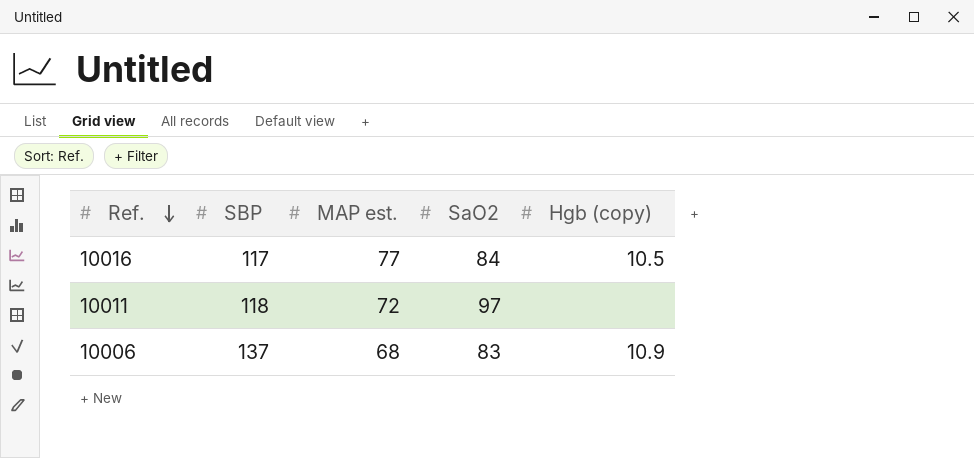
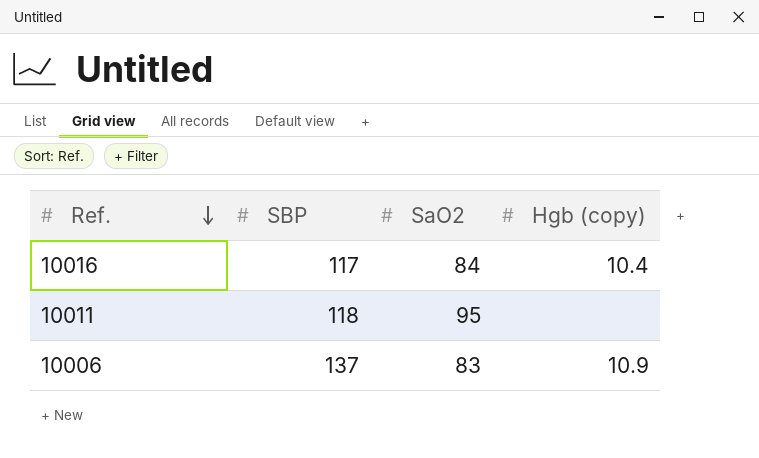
column MAP est. | position: 3 -> none
10016 | Hgb (copy): 10.5 -> 10.4
10011 | SaO2: 97 -> 95

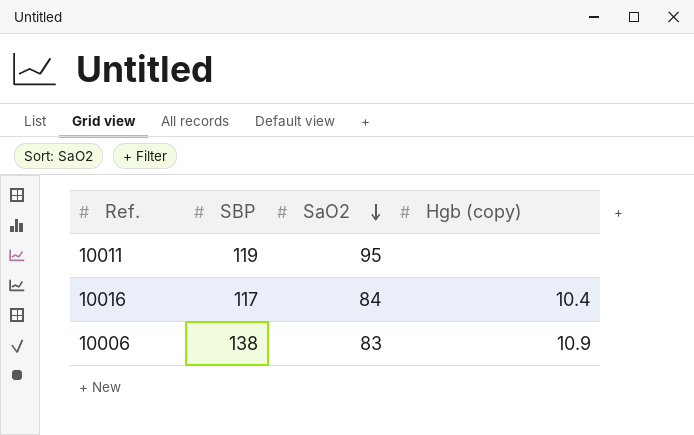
row order: Ref. descending -> SaO2 descending
10011 | SBP: 118 -> 119
10006 | SBP: 137 -> 138

